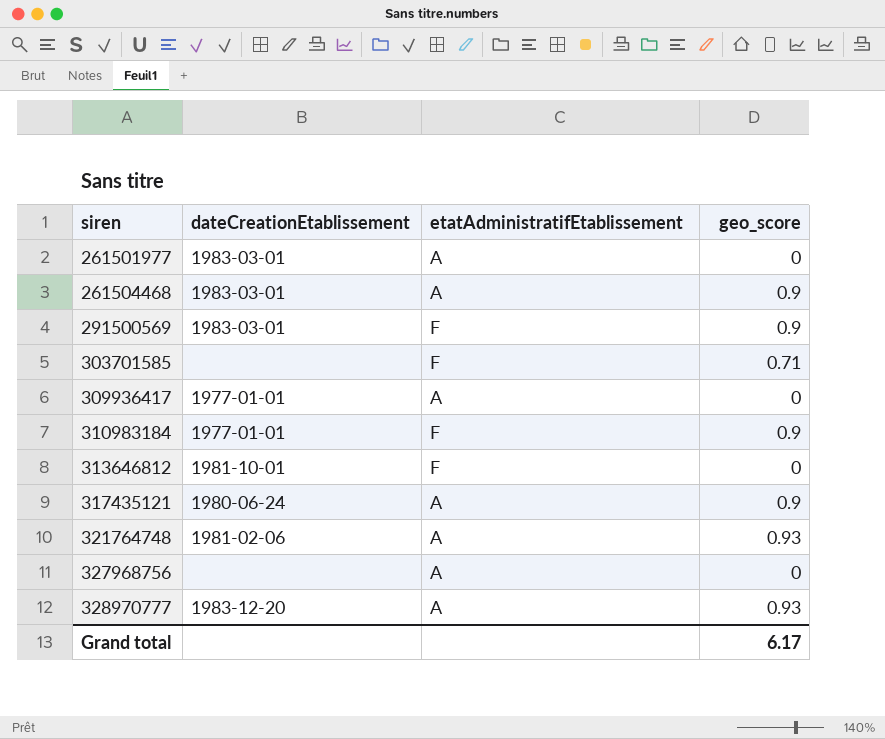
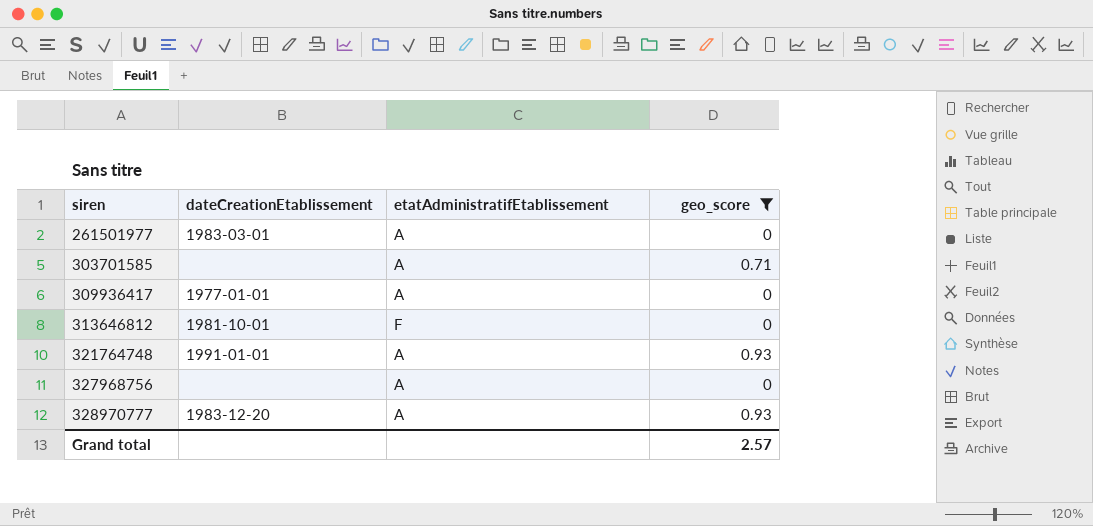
filter: none -> geo_score != 0.9
303701585 | etatAdministratifEtablissement: F -> A
321764748 | dateCreationEtablissement: 1981-02-06 -> 1991-01-01
Grand total | geo_score: 6.17 -> 2.57

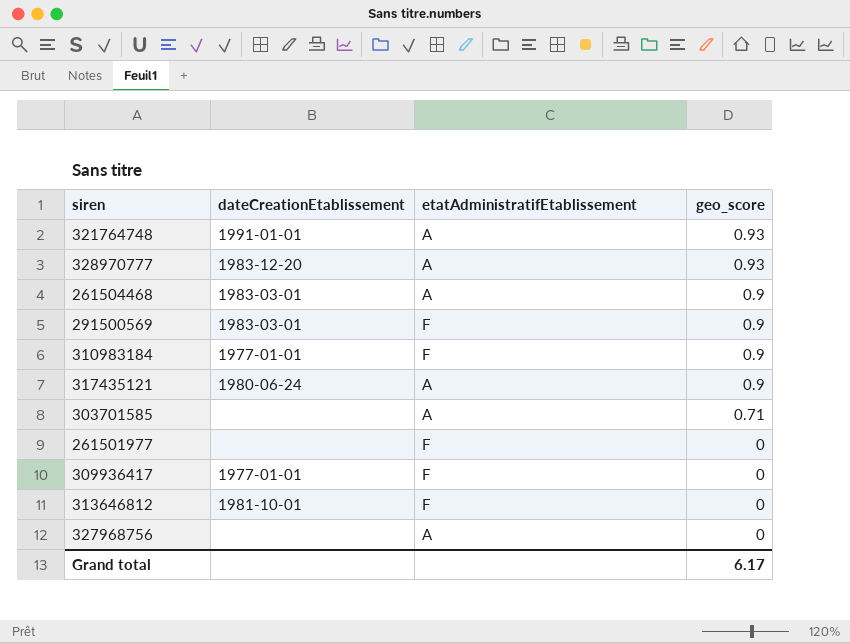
filter: geo_score != 0.9 -> none
row order: siren ascending -> geo_score descending
261501977 | dateCreationEtablissement: 1983-03-01 -> none
261501977 | etatAdministratifEtablissement: A -> F
309936417 | etatAdministratifEtablissement: A -> F
Grand total | geo_score: 2.57 -> 6.17

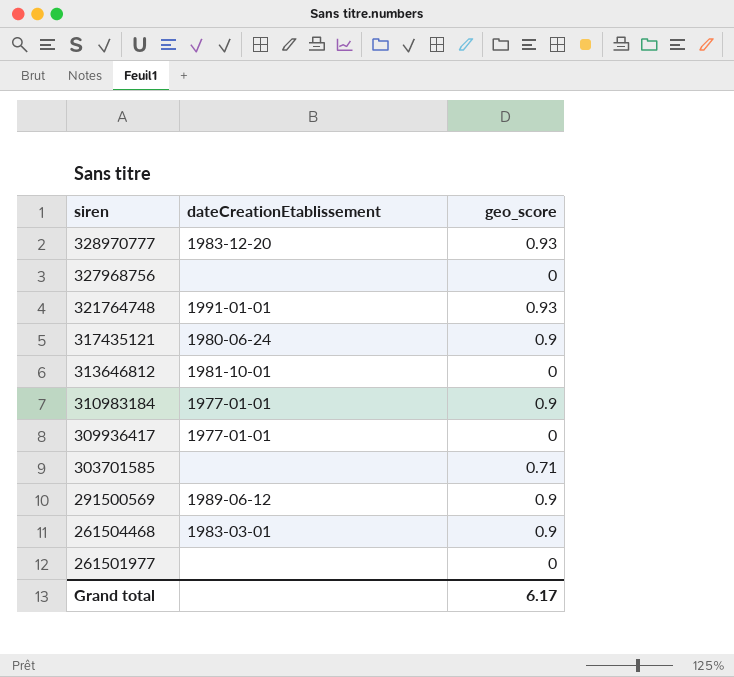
row order: geo_score descending -> siren descending
column etatAdministratifEtablissement | position: 3 -> none
291500569 | dateCreationEtablissement: 1983-03-01 -> 1989-06-12

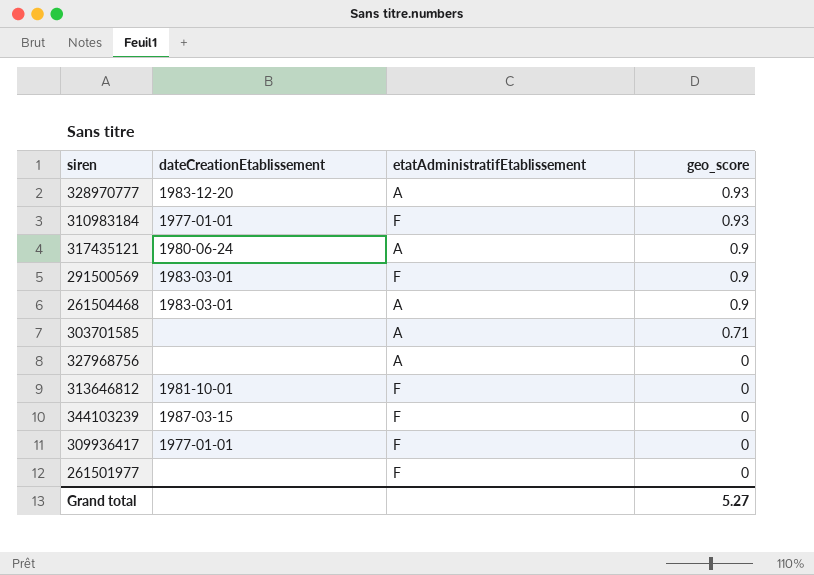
row order: siren descending -> geo_score descending
column etatAdministratifEtablissement | position: none -> 3
row 321764748: 1991-01-01 | 0.93 -> none
310983184 | geo_score: 0.9 -> 0.93
291500569 | dateCreationEtablissement: 1989-06-12 -> 1983-03-01
row 344103239: none -> 1987-03-15 | F | 0
Grand total | geo_score: 6.17 -> 5.27

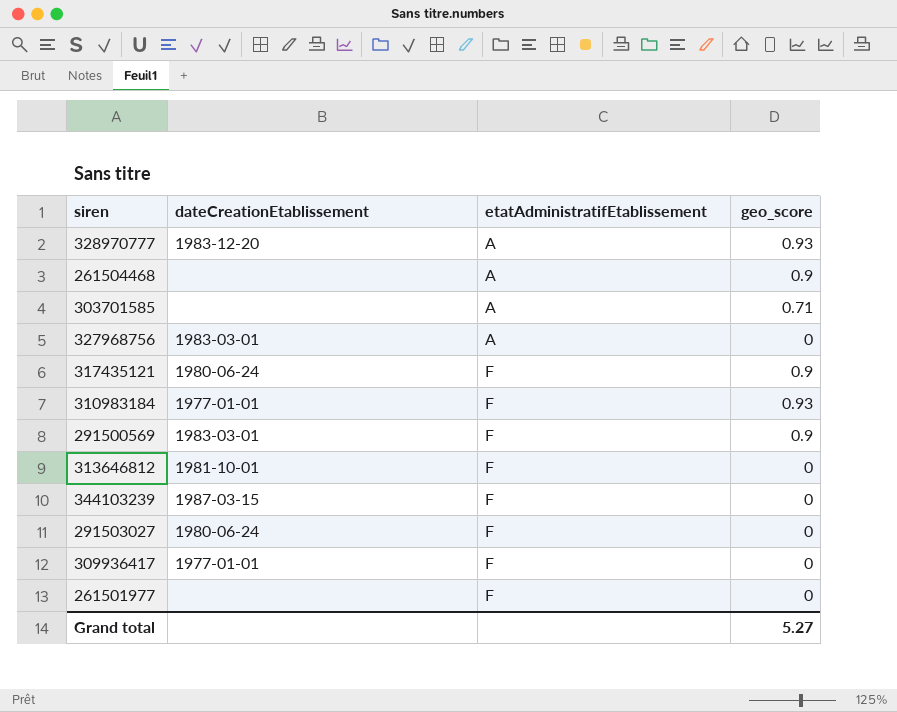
row order: geo_score descending -> etatAdministratifEtablissement ascending
261504468 | dateCreationEtablissement: 1983-03-01 -> none
327968756 | dateCreationEtablissement: none -> 1983-03-01
317435121 | etatAdministratifEtablissement: A -> F
row 291503027: none -> 1980-06-24 | F | 0

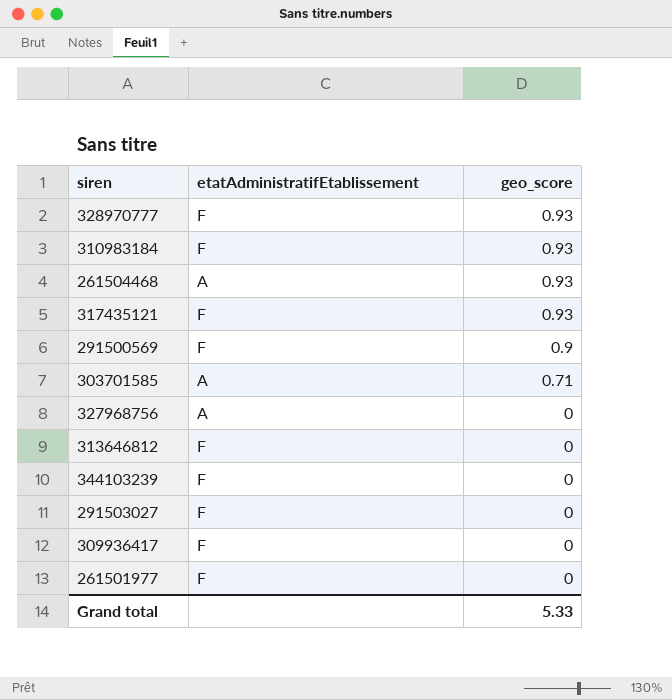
row order: etatAdministratifEtablissement ascending -> geo_score descending
column dateCreationEtablissement | position: 2 -> none
328970777 | etatAdministratifEtablissement: A -> F
261504468 | geo_score: 0.9 -> 0.93
317435121 | geo_score: 0.9 -> 0.93
Grand total | geo_score: 5.27 -> 5.33

